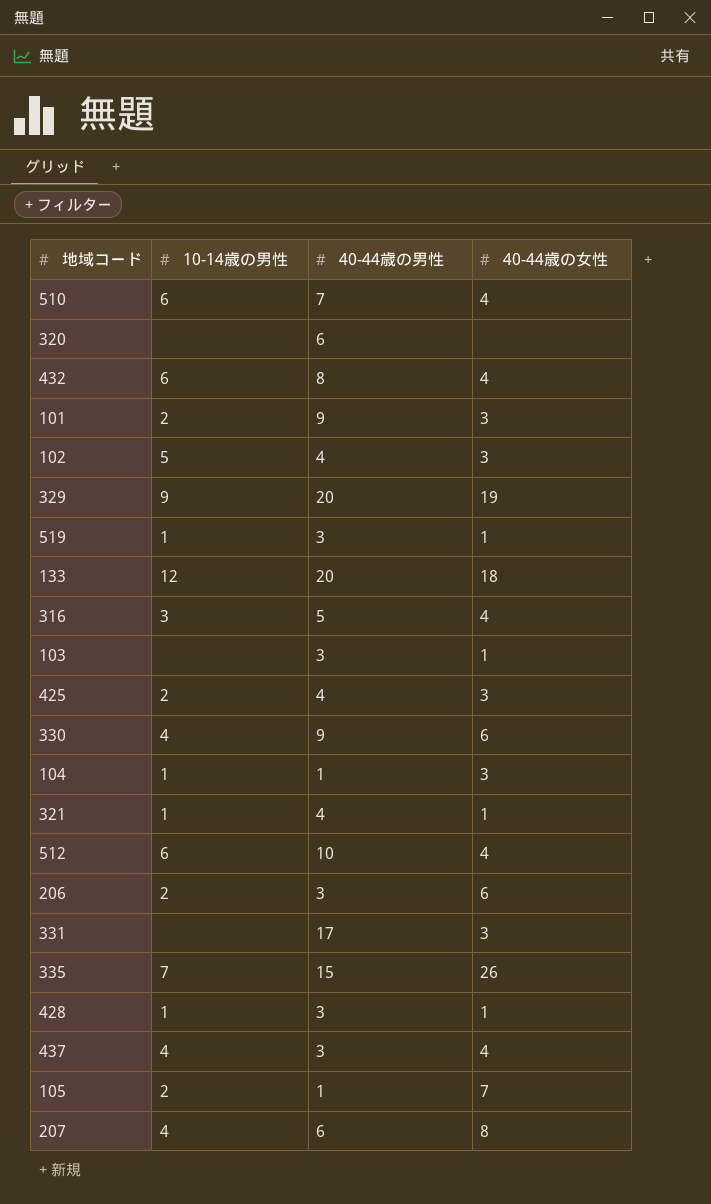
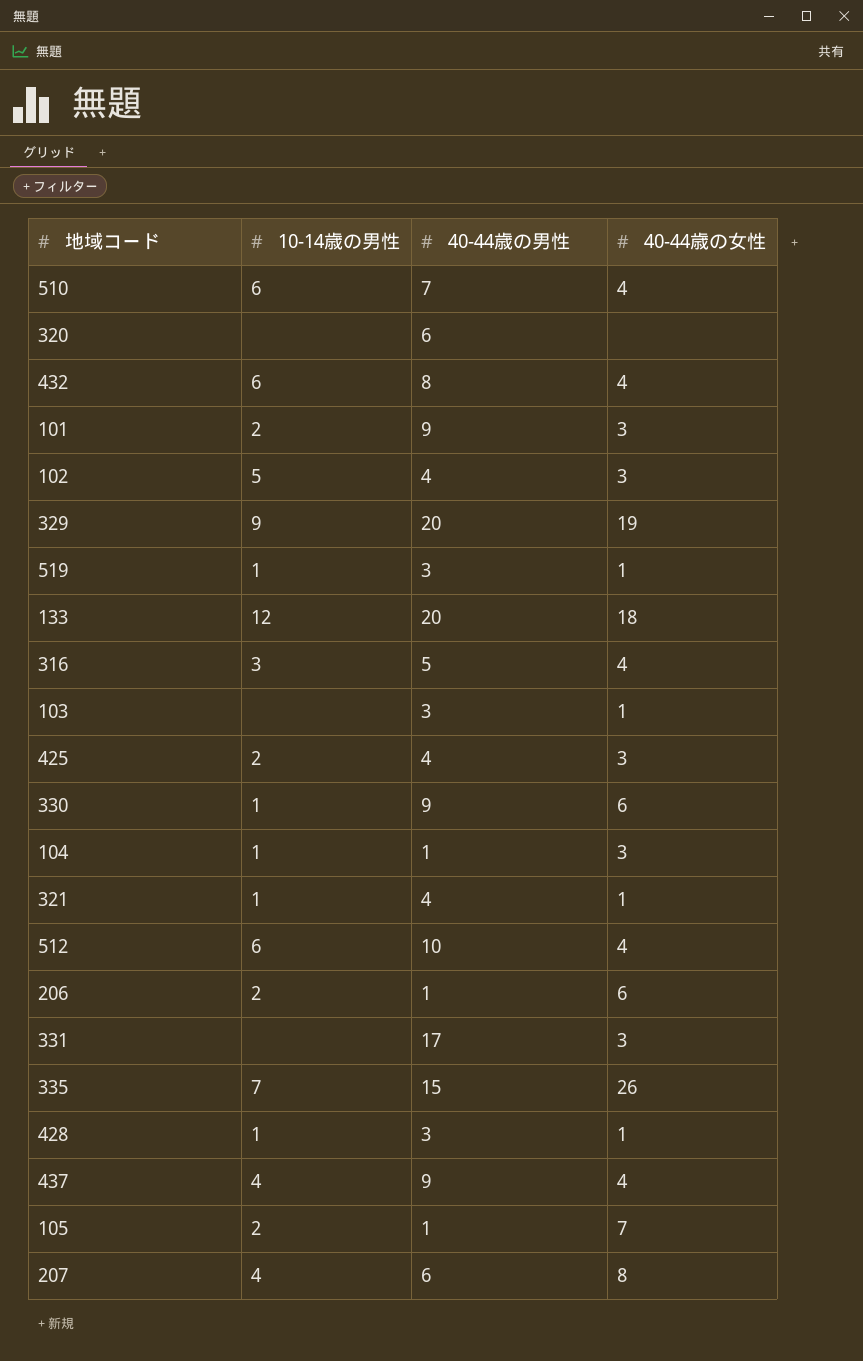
330 | 10-14歳の男性: 4 -> 1
206 | 40-44歳の男性: 3 -> 1
437 | 40-44歳の男性: 3 -> 9

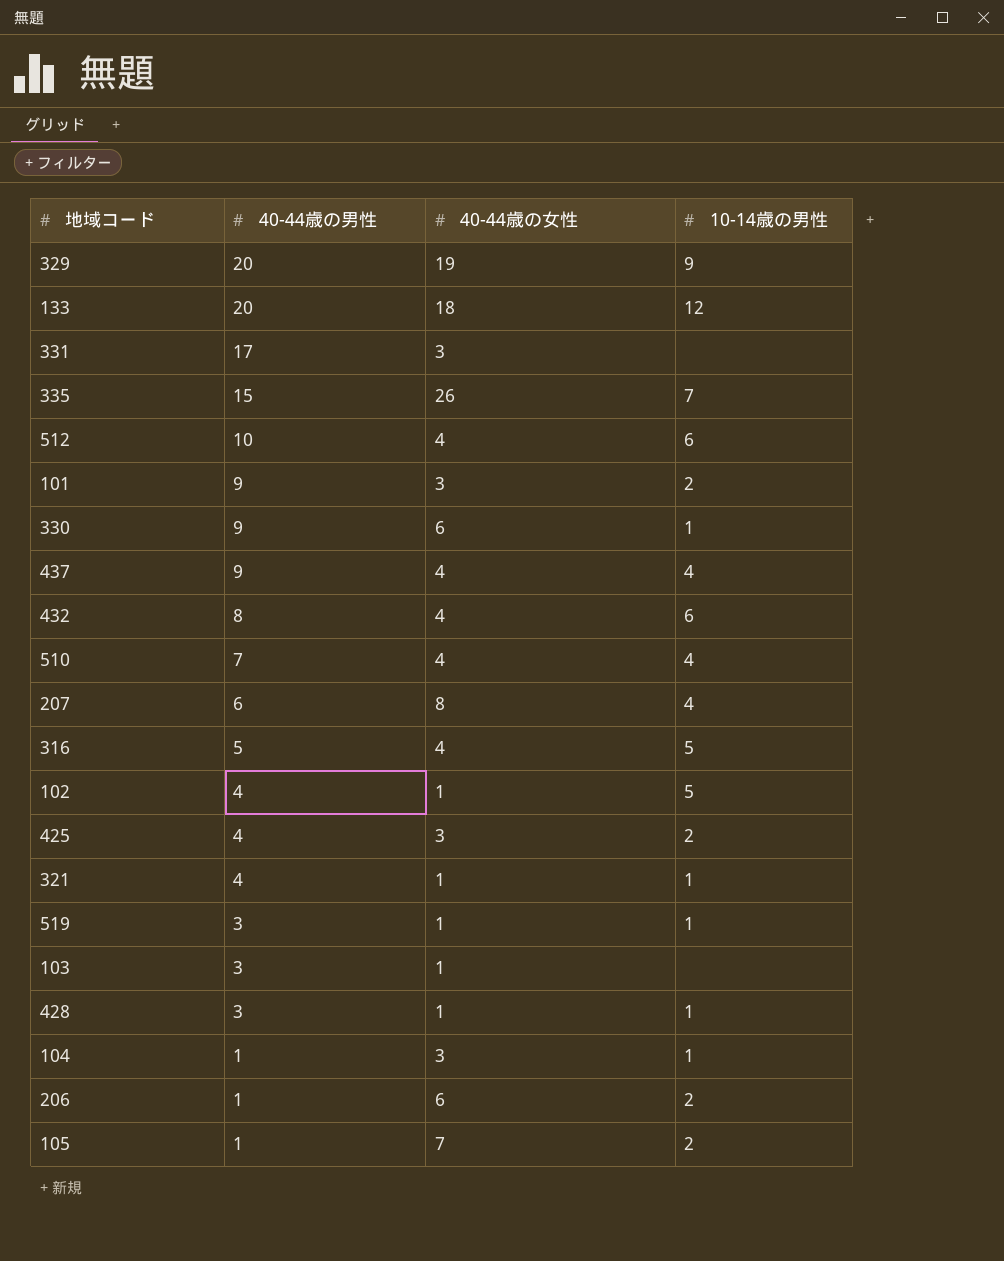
row order: none -> 40-44歳の男性 descending
column 10-14歳の男性 | position: 2 -> 4
row 320: none | 6 | none -> none
510 | 10-14歳の男性: 6 -> 4
316 | 10-14歳の男性: 3 -> 5
102 | 40-44歳の女性: 3 -> 1

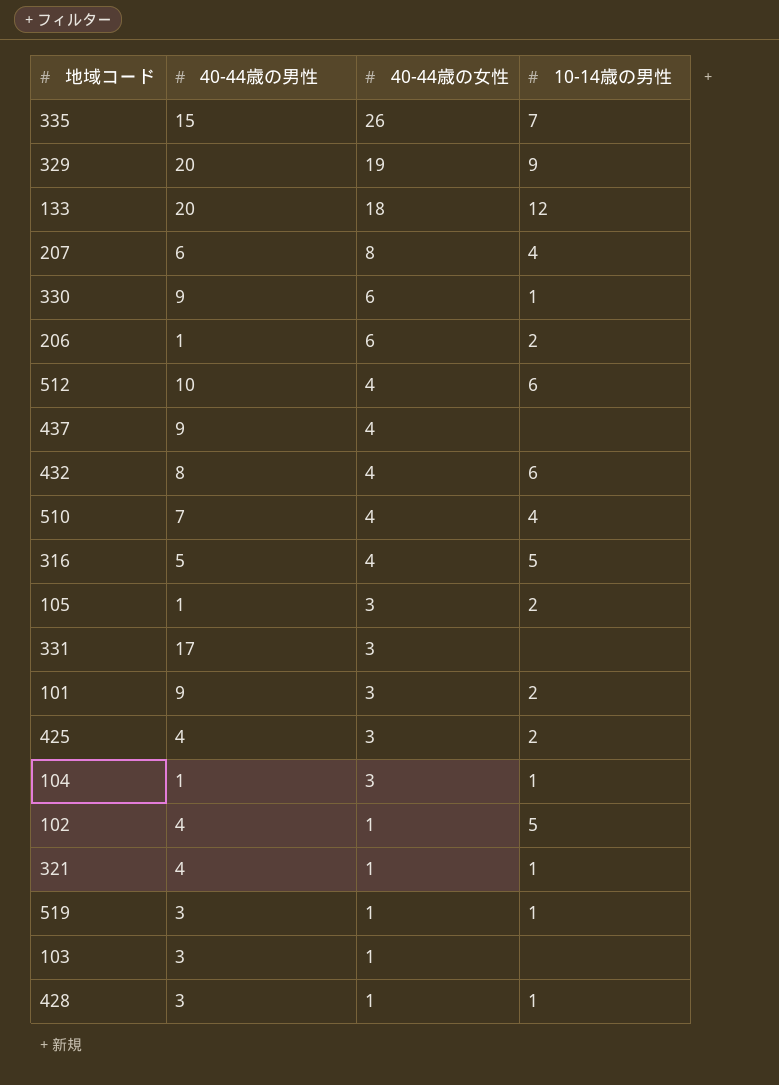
row order: 40-44歳の男性 descending -> 40-44歳の女性 descending
437 | 10-14歳の男性: 4 -> none
105 | 40-44歳の女性: 7 -> 3

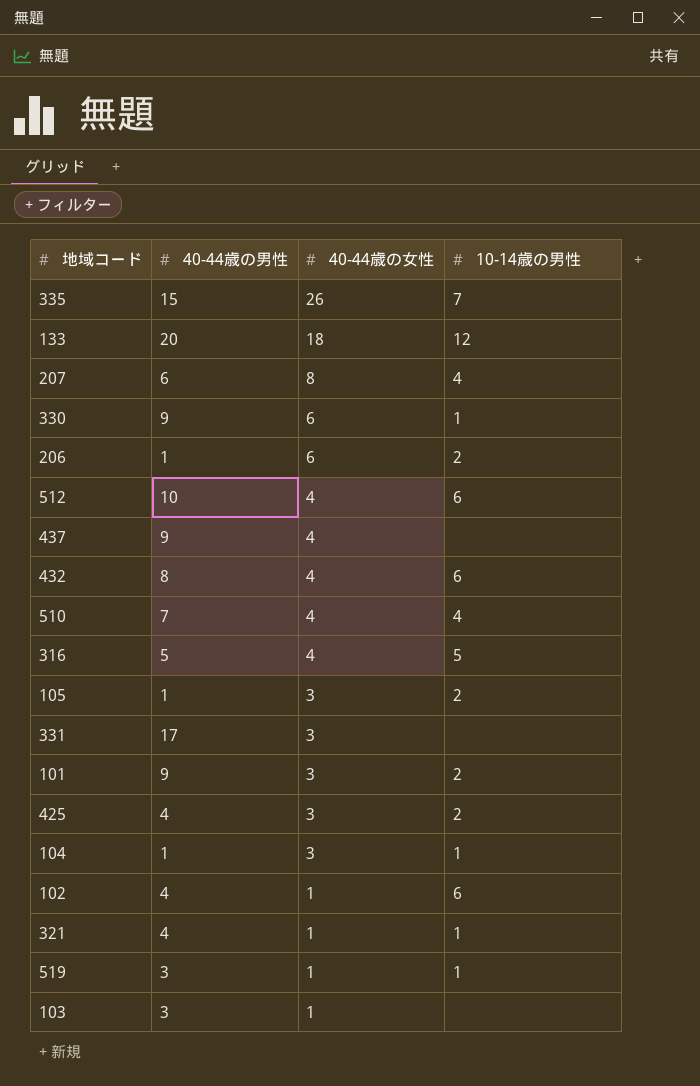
row 329: 20 | 19 | 9 -> none
row 428: 3 | 1 | 1 -> none
102 | 10-14歳の男性: 5 -> 6

